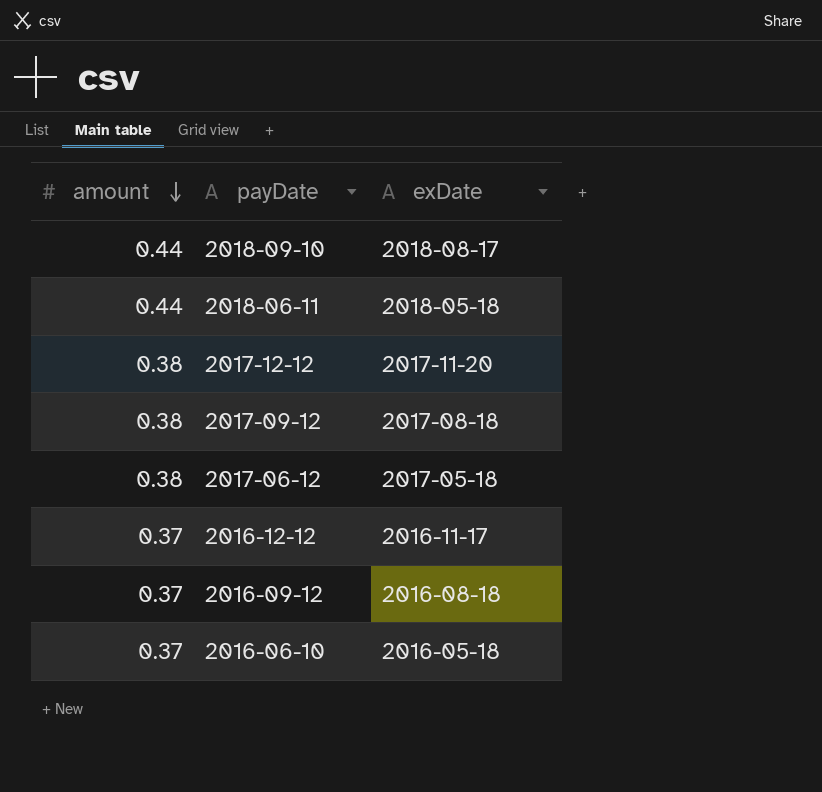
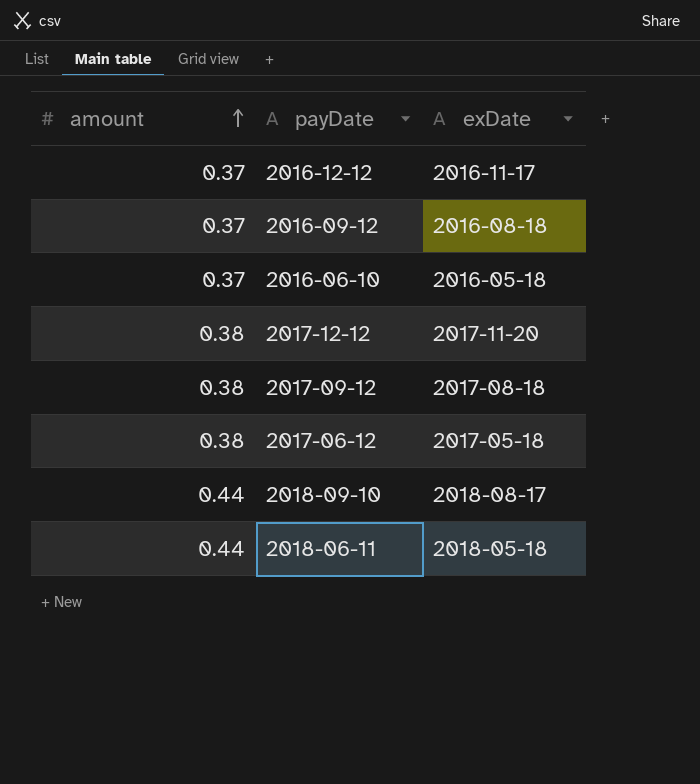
row order: amount descending -> amount ascending

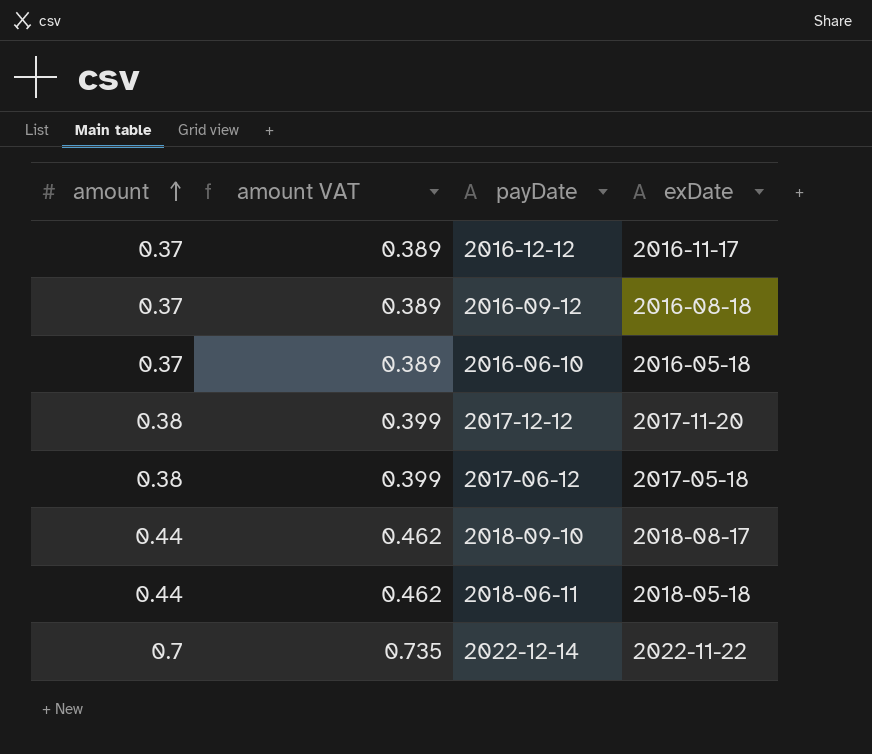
column amount VAT | formula: none -> [amount] * 1.05
row 2017-09-12: 0.38 | 2017-08-18 -> none
row 2022-12-14: none -> 0.7 | 0.735 | 2022-11-22

